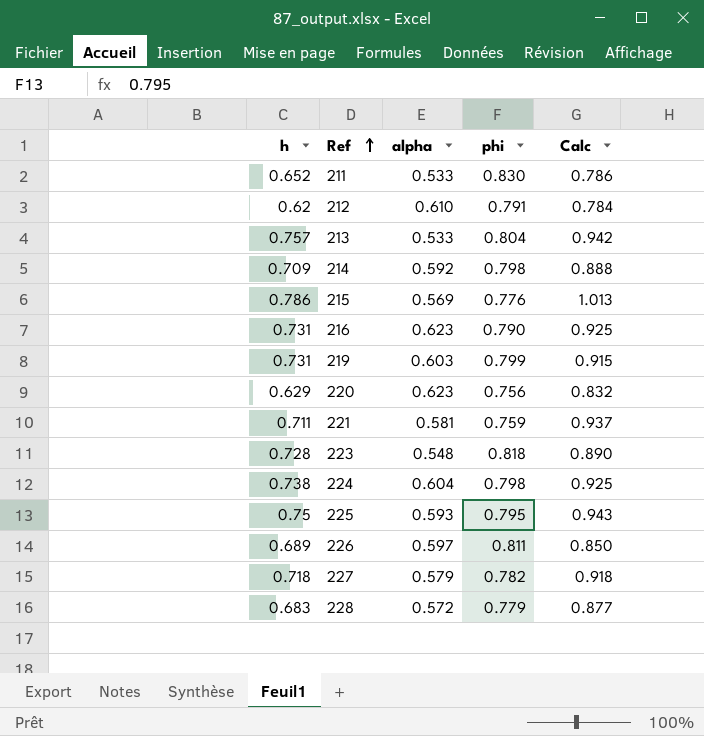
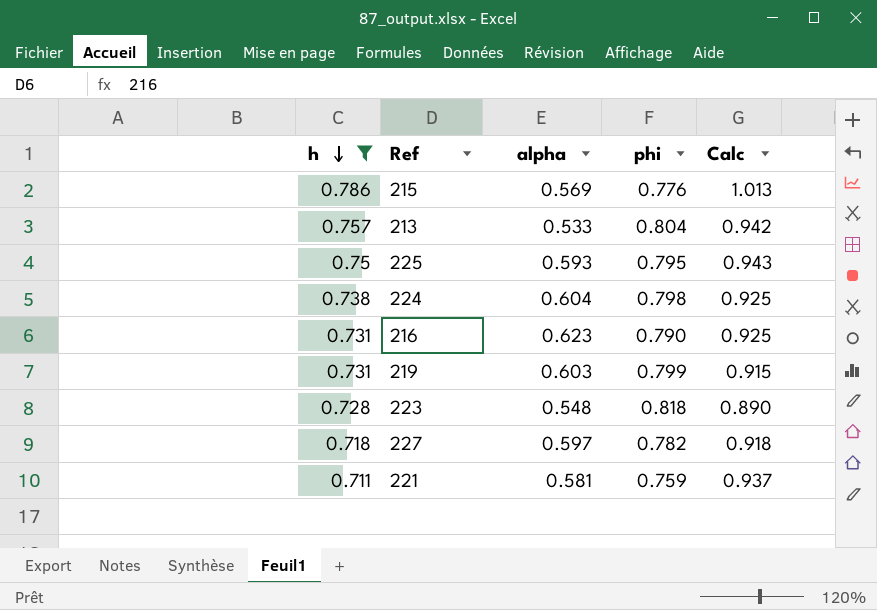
filter: none -> h >= 0.711
row order: Ref ascending -> h descending
227 | alpha: 0.579 -> 0.597

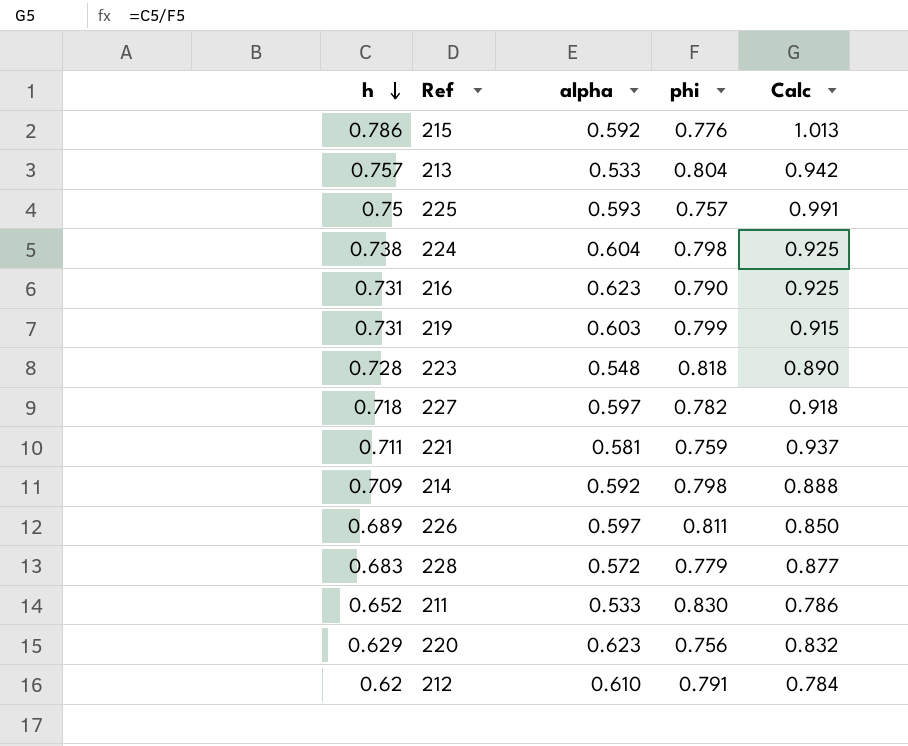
filter: h >= 0.711 -> none
215 | alpha: 0.569 -> 0.592
225 | phi: 0.795 -> 0.757
225 | Calc: 0.943 -> 0.991

